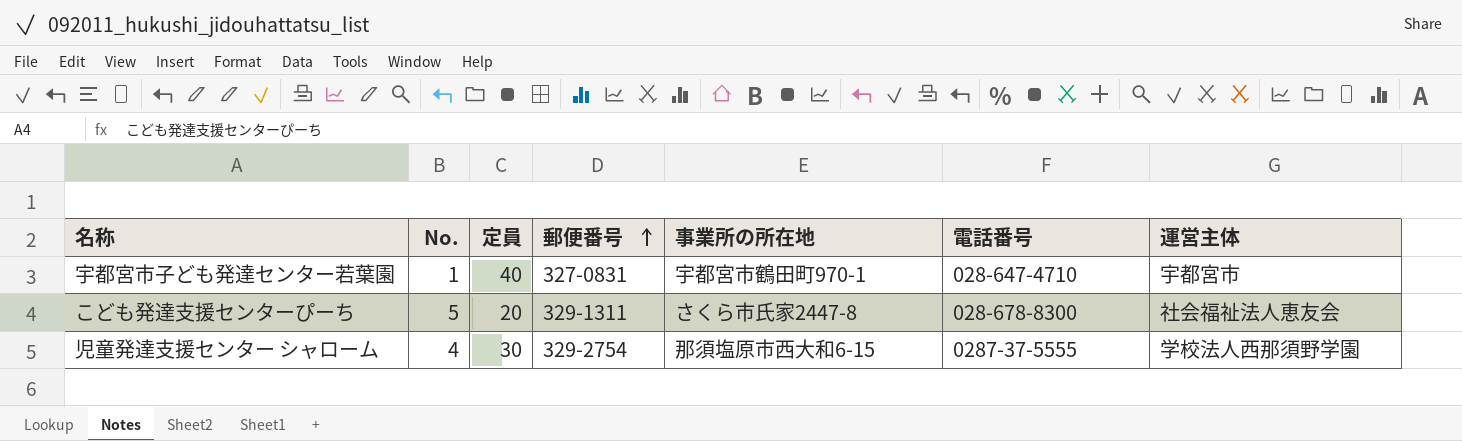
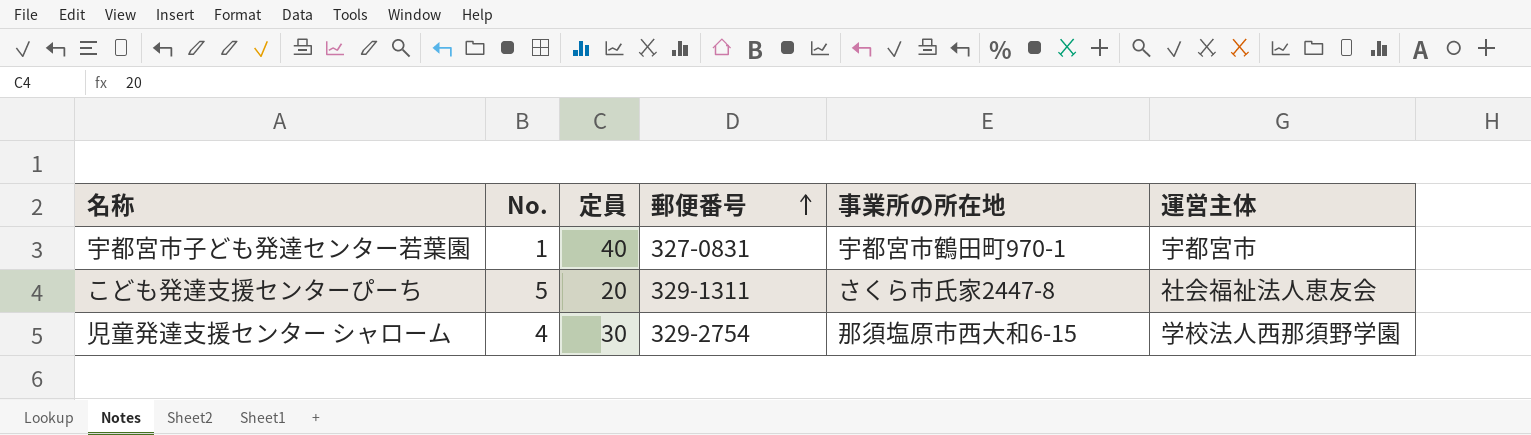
column 電話番号 | position: 6 -> none

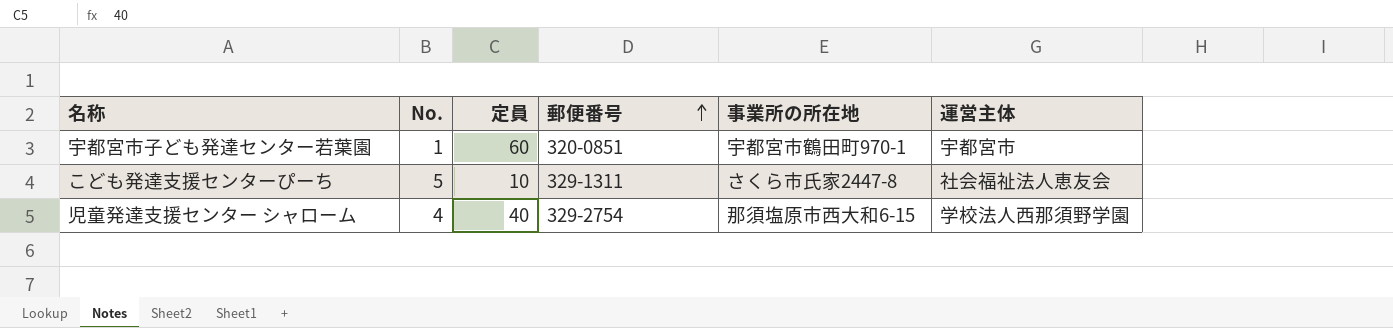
宇都宮市子ども発達センター若葉園 | 定員: 40 -> 60
宇都宮市子ども発達センター若葉園 | 郵便番号: 327-0831 -> 320-0851
こども発達支援センターぴーち | 定員: 20 -> 10
児童発達支援センター シャローム | 定員: 30 -> 40

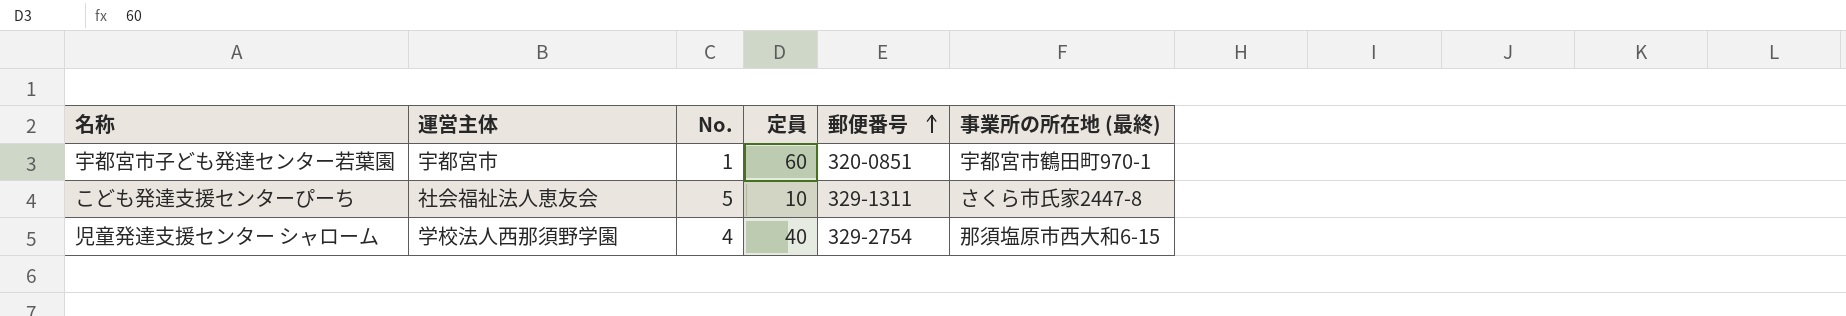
column 運営主体 | position: 6 -> 2
column name: 事業所の所在地 -> 事業所の所在地 (最終)

